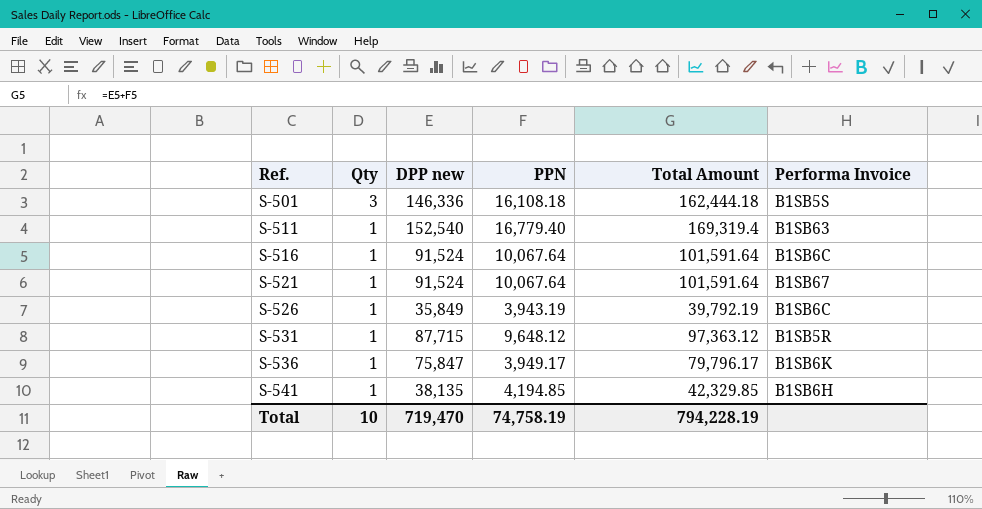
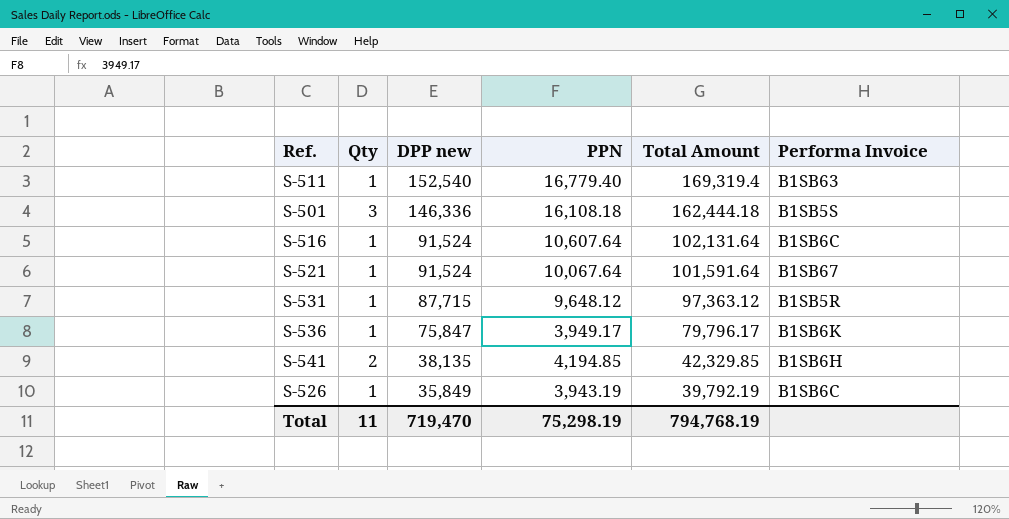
row order: Ref. ascending -> DPP new descending
S-516 | PPN: 10,067.64 -> 10,607.64
S-516 | Total Amount: 101,591.64 -> 102,131.64
S-541 | Qty: 1 -> 2
Total | Qty: 10 -> 11
Total | PPN: 74,758.19 -> 75,298.19
Total | Total Amount: 794,228.19 -> 794,768.19

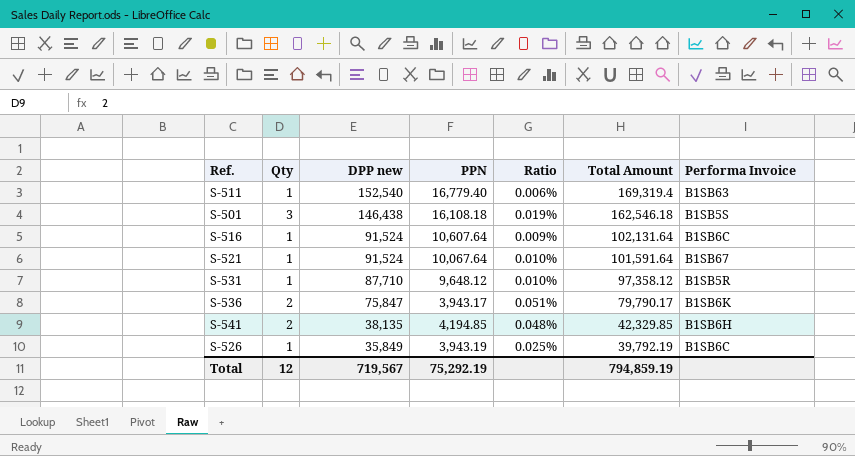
column Ratio | formula: none -> [Qty] / [PPN]
S-501 | DPP new: 146,336 -> 146,438
S-501 | Total Amount: 162,444.18 -> 162,546.18
S-531 | DPP new: 87,715 -> 87,710
S-531 | Total Amount: 97,363.12 -> 97,358.12
S-536 | Qty: 1 -> 2
S-536 | PPN: 3,949.17 -> 3,943.17
S-536 | Total Amount: 79,796.17 -> 79,790.17
Total | Qty: 11 -> 12
Total | DPP new: 719,470 -> 719,567
Total | PPN: 75,298.19 -> 75,292.19
Total | Total Amount: 794,768.19 -> 794,859.19

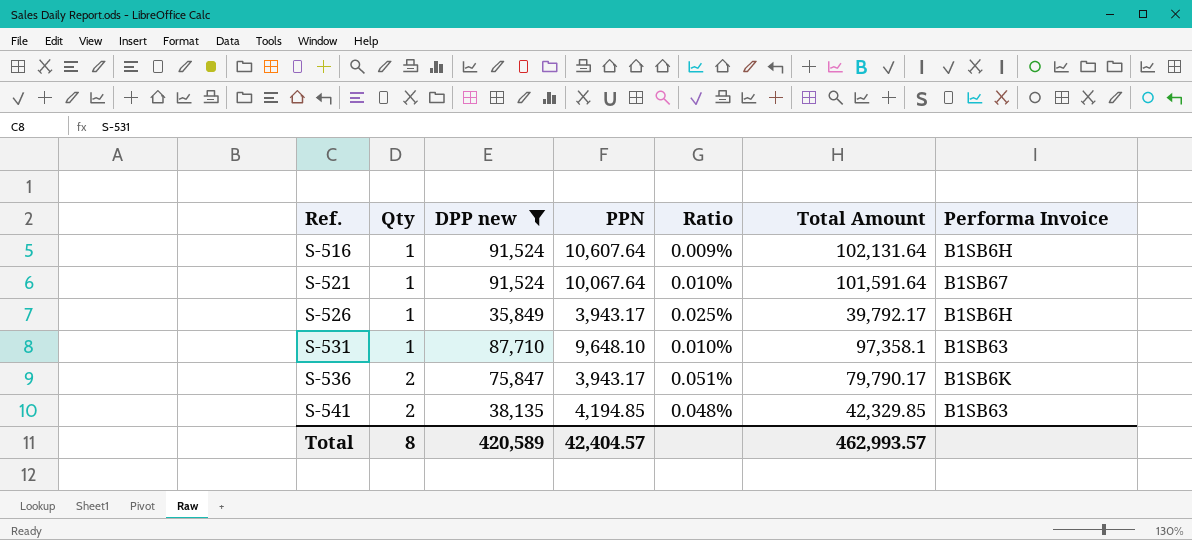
filter: none -> DPP new <= 91,524
row order: DPP new descending -> Ref. ascending
S-516 | Performa Invoice: B1SB6C -> B1SB6H
S-526 | PPN: 3,943.19 -> 3,943.17
S-526 | Total Amount: 39,792.19 -> 39,792.17
S-526 | Performa Invoice: B1SB6C -> B1SB6H
S-531 | PPN: 9,648.12 -> 9,648.10
S-531 | Total Amount: 97,358.12 -> 97,358.1
S-531 | Performa Invoice: B1SB5R -> B1SB63
S-541 | Performa Invoice: B1SB6H -> B1SB63
Total | Qty: 12 -> 8
Total | DPP new: 719,567 -> 420,589
Total | PPN: 75,292.19 -> 42,404.57
Total | Total Amount: 794,859.19 -> 462,993.57

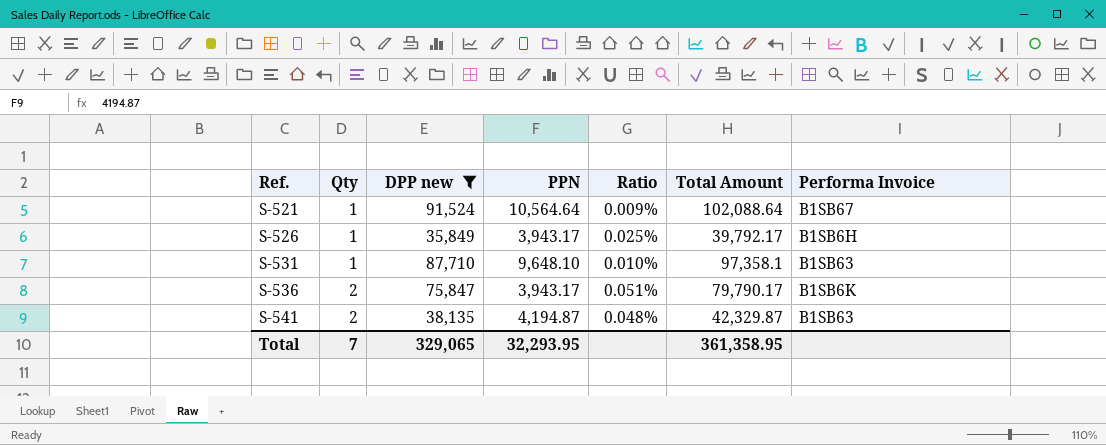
row S-516: 1 | 91,524 | 10,607.64 | 0.009% | 102,131.64 | B1SB6H -> none
S-521 | PPN: 10,067.64 -> 10,564.64
S-521 | Ratio: 0.010% -> 0.009%
S-521 | Total Amount: 101,591.64 -> 102,088.64
S-541 | PPN: 4,194.85 -> 4,194.87
S-541 | Total Amount: 42,329.85 -> 42,329.87
Total | Qty: 8 -> 7
Total | DPP new: 420,589 -> 329,065
Total | PPN: 42,404.57 -> 32,293.95
Total | Total Amount: 462,993.57 -> 361,358.95

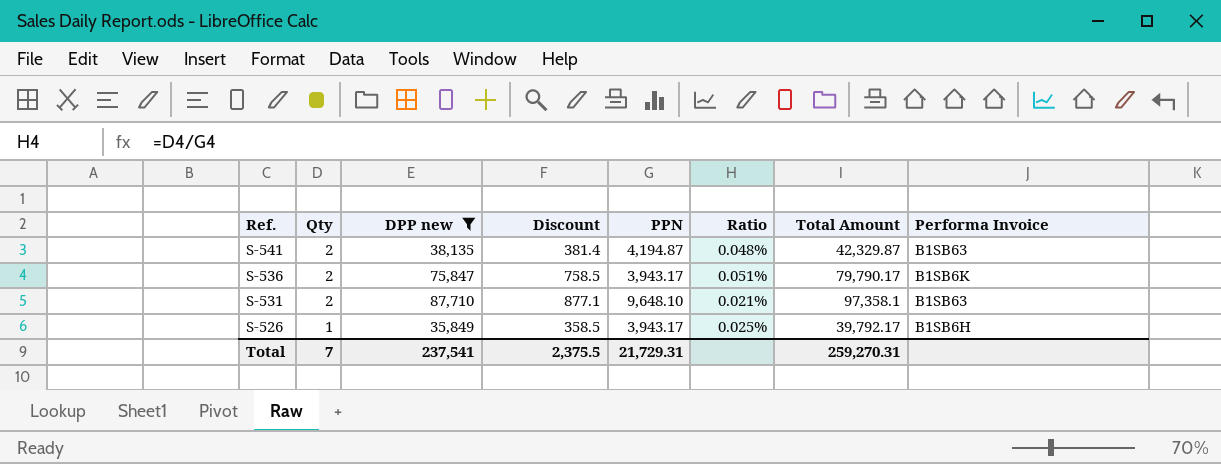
row order: Ref. ascending -> Ref. descending
column Discount | formula: none -> [DPP new] * 0.01
row S-521: 1 | 91,524 | 10,564.64 | 0.009% | 102,088.64 | B1SB67 -> none
S-531 | Qty: 1 -> 2
S-531 | Ratio: 0.010% -> 0.021%
Total | DPP new: 329,065 -> 237,541
Total | PPN: 32,293.95 -> 21,729.31
Total | Total Amount: 361,358.95 -> 259,270.31

